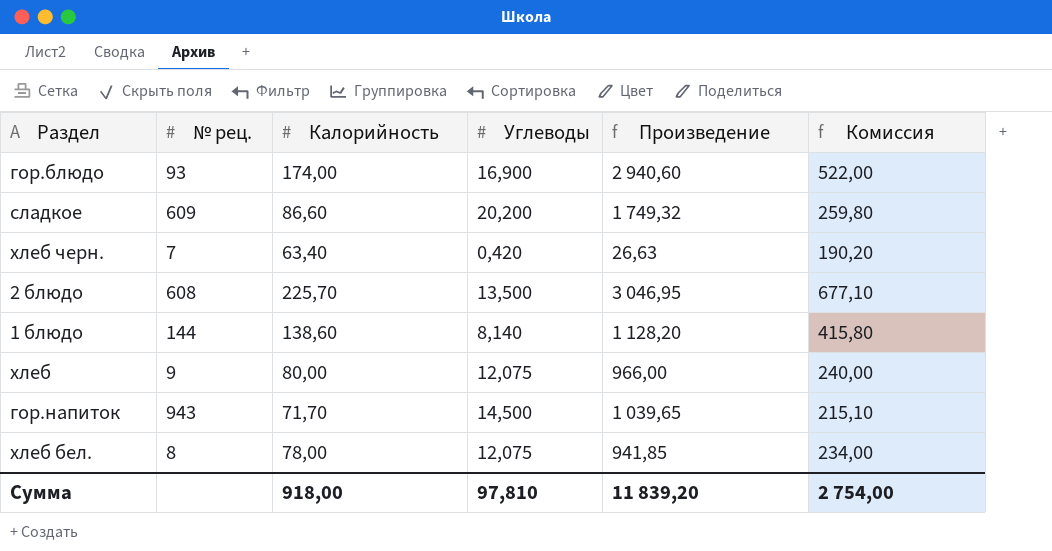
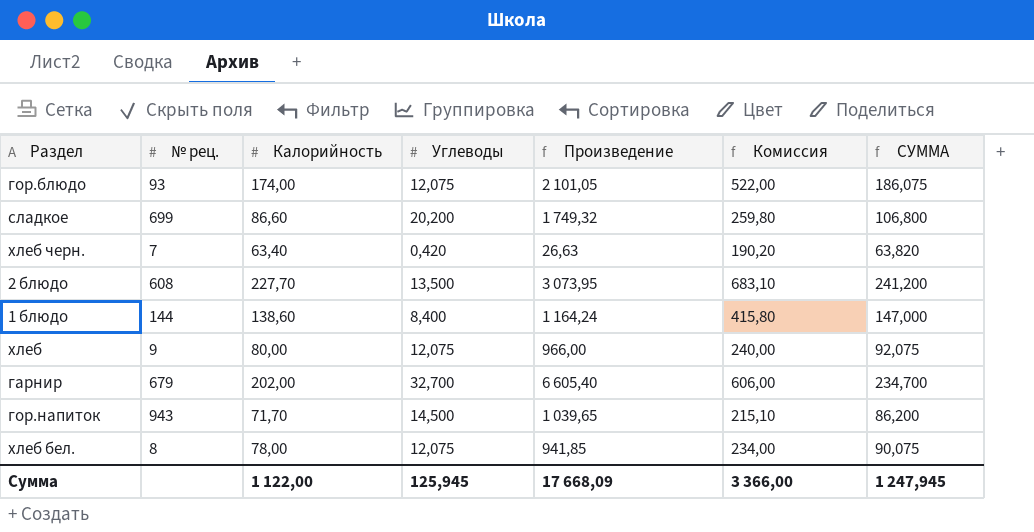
column СУММА | formula: none -> [Калорийность] + [Углеводы]
гор.блюдо | Углеводы: 16,900 -> 12,075
гор.блюдо | Произведение: 2 940,60 -> 2 101,05
сладкое | № рец.: 609 -> 699
2 блюдо | Калорийность: 225,70 -> 227,70
2 блюдо | Произведение: 3 046,95 -> 3 073,95
2 блюдо | Комиссия: 677,10 -> 683,10
1 блюдо | Углеводы: 8,140 -> 8,400
1 блюдо | Произведение: 1 128,20 -> 1 164,24
row гарнир: none -> 679 | 202,00 | 32,700 | 6 605,40 | 606,00 | 234,700
Сумма | Калорийность: 918,00 -> 1 122,00
Сумма | Углеводы: 97,810 -> 125,945
Сумма | Произведение: 11 839,20 -> 17 668,09
Сумма | Комиссия: 2 754,00 -> 3 366,00

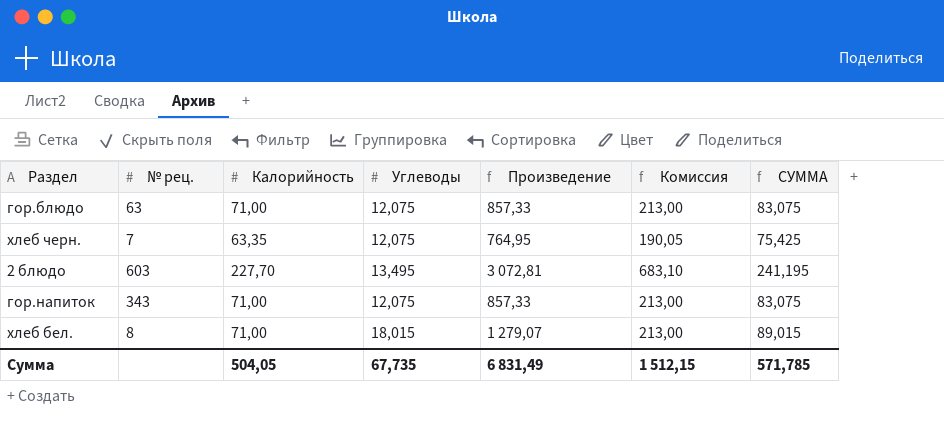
row сладкое: 699 | 86,60 | 20,200 | 1 749,32 | 259,80 | 106,800 -> none
row 1 блюдо: 144 | 138,60 | 8,400 | 1 164,24 | 415,80 | 147,000 -> none
row хлеб: 9 | 80,00 | 12,075 | 966,00 | 240,00 | 92,075 -> none
row гарнир: 679 | 202,00 | 32,700 | 6 605,40 | 606,00 | 234,700 -> none
гор.блюдо | № рец.: 93 -> 63
гор.блюдо | Калорийность: 174,00 -> 71,00
гор.блюдо | Произведение: 2 101,05 -> 857,33
гор.блюдо | Комиссия: 522,00 -> 213,00
гор.блюдо | СУММА: 186,075 -> 83,075
хлеб черн. | Калорийность: 63,40 -> 63,35
хлеб черн. | Углеводы: 0,420 -> 12,075
хлеб черн. | Произведение: 26,63 -> 764,95
хлеб черн. | Комиссия: 190,20 -> 190,05
хлеб черн. | СУММА: 63,820 -> 75,425
2 блюдо | № рец.: 608 -> 603
2 блюдо | Углеводы: 13,500 -> 13,495
2 блюдо | Произведение: 3 073,95 -> 3 072,81
2 блюдо | СУММА: 241,200 -> 241,195
гор.напиток | № рец.: 943 -> 343
гор.напиток | Калорийность: 71,70 -> 71,00
гор.напиток | Углеводы: 14,500 -> 12,075
гор.напиток | Произведение: 1 039,65 -> 857,33
гор.напиток | Комиссия: 215,10 -> 213,00
гор.напиток | СУММА: 86,200 -> 83,075
хлеб бел. | Калорийность: 78,00 -> 71,00
хлеб бел. | Углеводы: 12,075 -> 18,015
хлеб бел. | Произведение: 941,85 -> 1 279,07
хлеб бел. | Комиссия: 234,00 -> 213,00
хлеб бел. | СУММА: 90,075 -> 89,015
Сумма | Калорийность: 1 122,00 -> 504,05
Сумма | Углеводы: 125,945 -> 67,735
Сумма | Произведение: 17 668,09 -> 6 831,49
Сумма | Комиссия: 3 366,00 -> 1 512,15
Сумма | СУММА: 1 247,945 -> 571,785

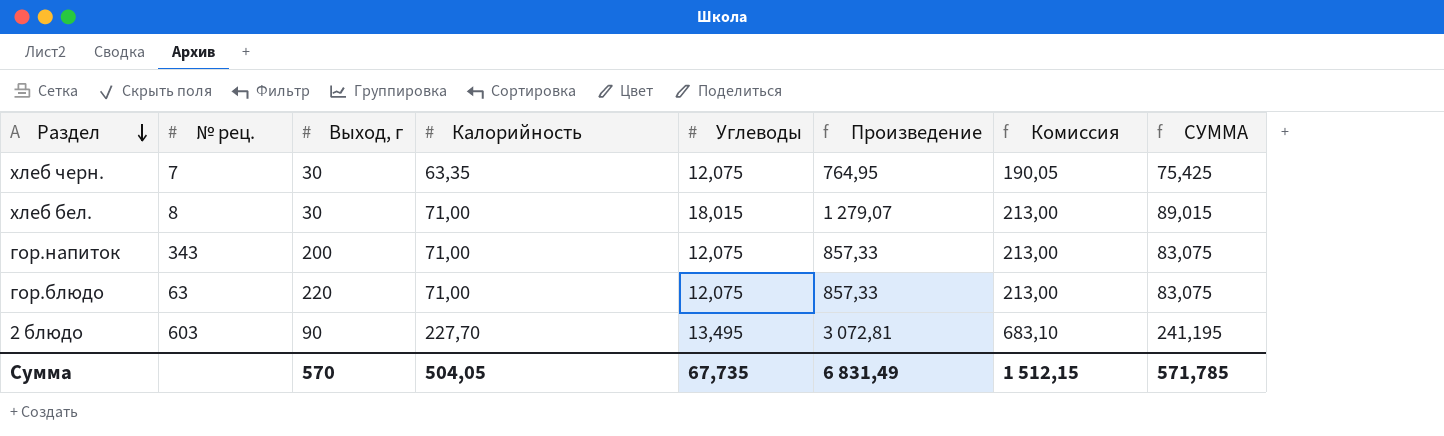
row order: none -> Раздел descending
column Выход, г | position: none -> 3

